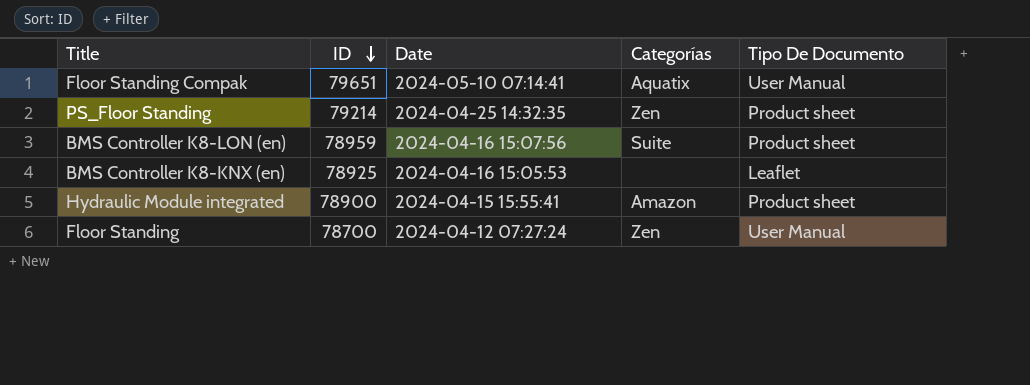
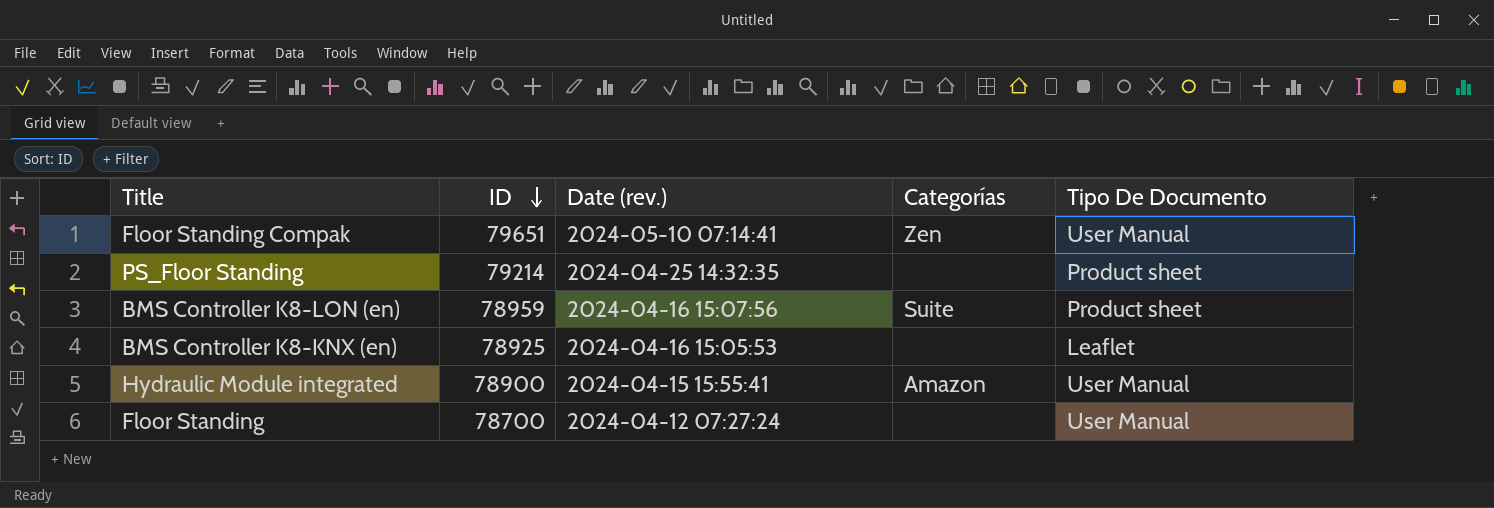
column name: Date -> Date (rev.)
Floor Standing Compak | Categorías: Aquatix -> Zen
PS_Floor Standing | Categorías: Zen -> none
Hydraulic Module integrated | Tipo De Documento: Product sheet -> User Manual
Floor Standing | Categorías: Zen -> none

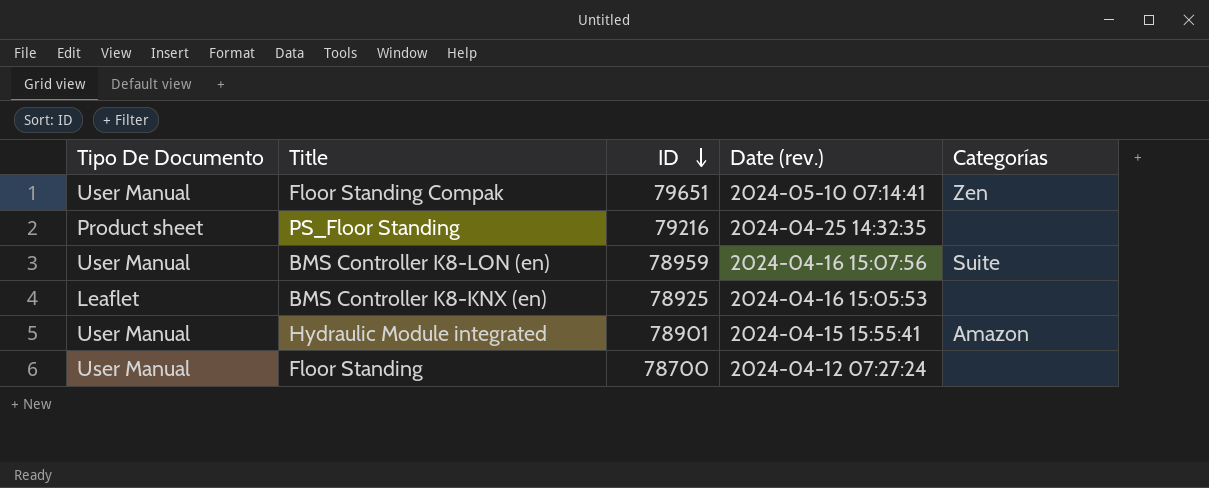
column Tipo De Documento | position: 5 -> 1
PS_Floor Standing | ID: 79214 -> 79216
BMS Controller K8-LON (en) | Tipo De Documento: Product sheet -> User Manual
Hydraulic Module integrated | ID: 78900 -> 78901

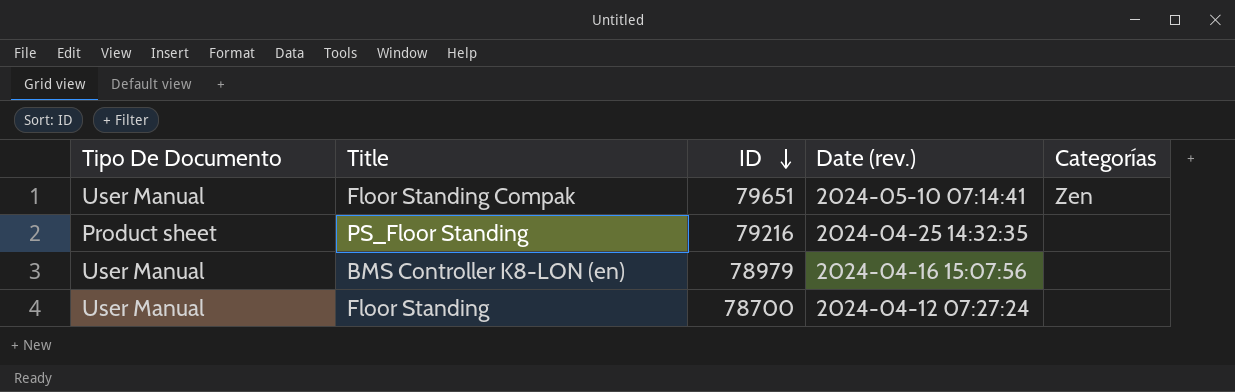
row BMS Controller K8-KNX (en): Leaflet | 78925 | 2024-04-16 15:05:53 | none -> none
row Hydraulic Module integrated: User Manual | 78901 | 2024-04-15 15:55:41 | Amazon -> none
BMS Controller K8-LON (en) | ID: 78959 -> 78979
BMS Controller K8-LON (en) | Categorías: Suite -> none

